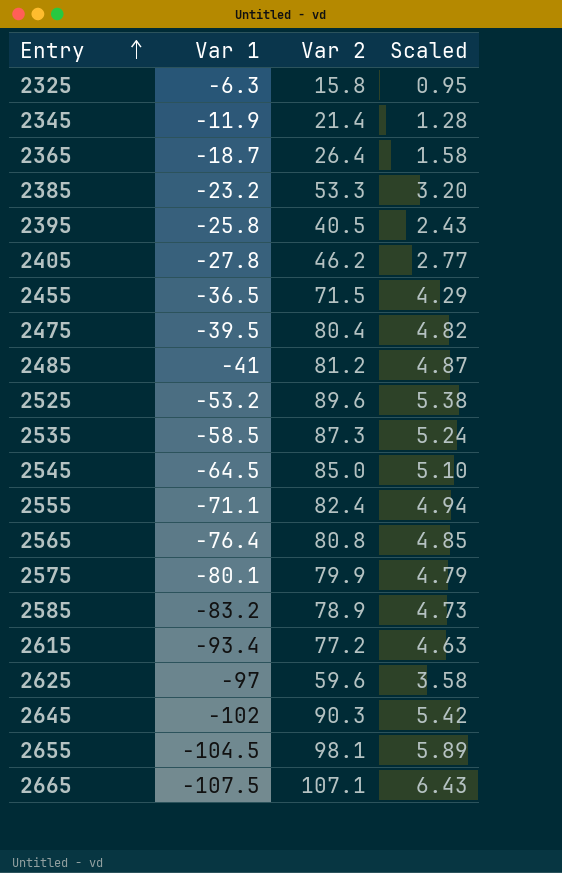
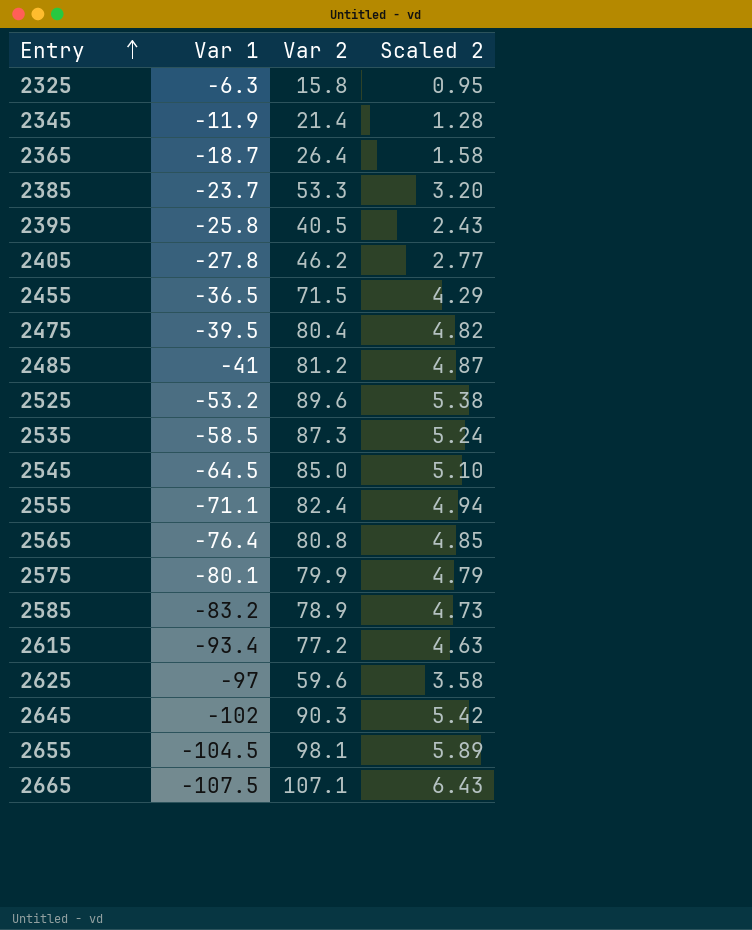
column name: Scaled -> Scaled 2
2385 | Var 1: -23.2 -> -23.7

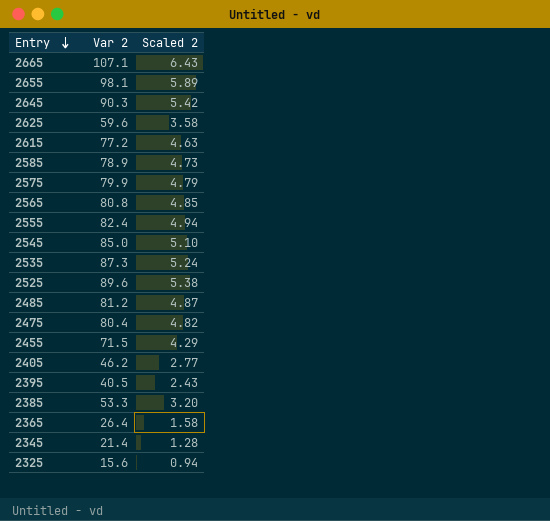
row order: Entry ascending -> Entry descending
column Var 1 | position: 2 -> none
2325 | Var 2: 15.8 -> 15.6
2325 | Scaled 2: 0.95 -> 0.94

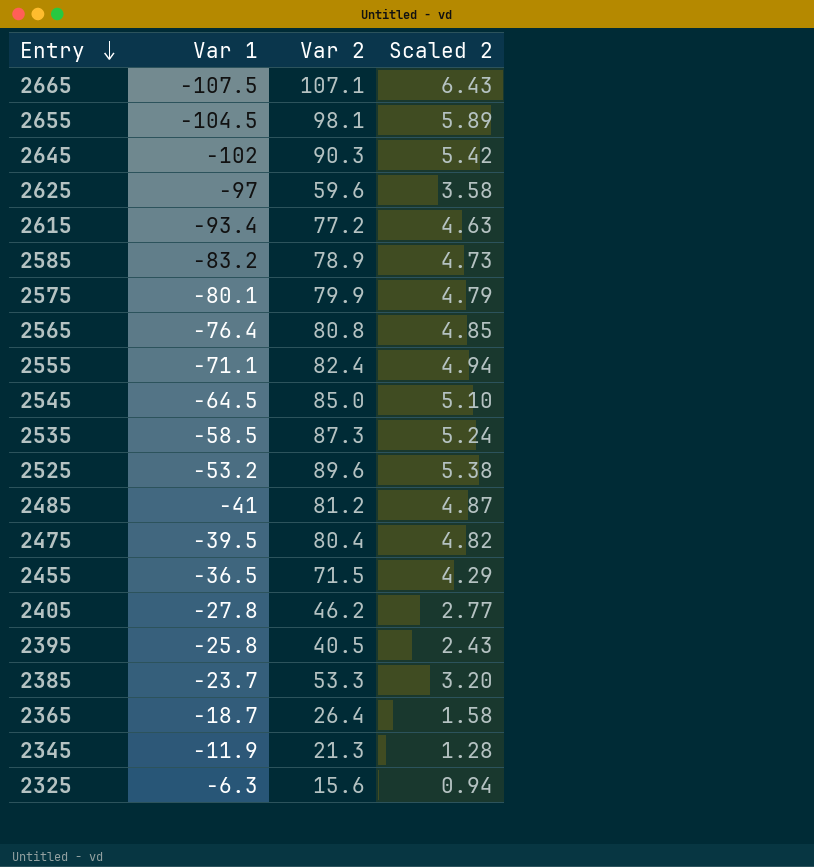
column Var 1 | position: none -> 2
2345 | Var 2: 21.4 -> 21.3

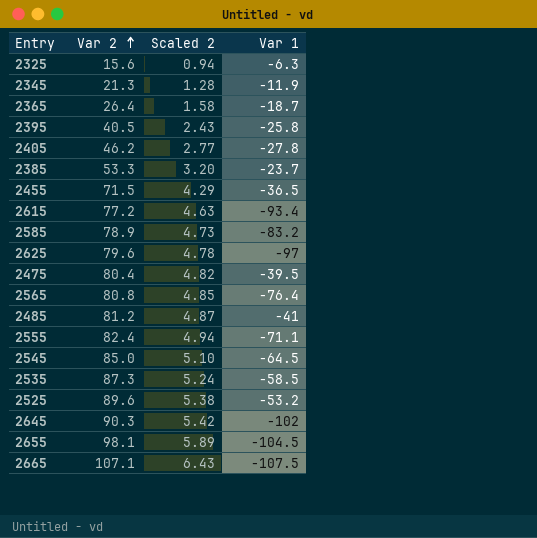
row order: Entry descending -> Var 2 ascending
column Var 1 | position: 2 -> 4
row 2575: -80.1 | 79.9 | 4.79 -> none
2625 | Var 2: 59.6 -> 79.6
2625 | Scaled 2: 3.58 -> 4.78

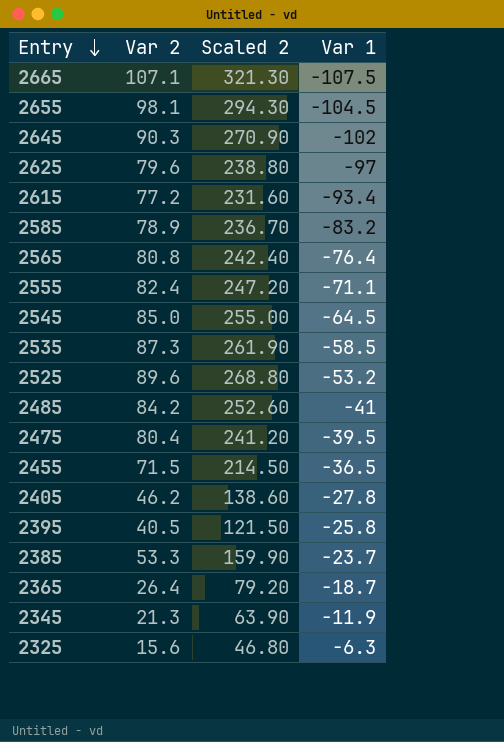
row order: Var 2 ascending -> Entry descending
column Scaled 2 | formula: [Var 2] * 0.06 -> [Var 2] * 3
2485 | Var 2: 81.2 -> 84.2

